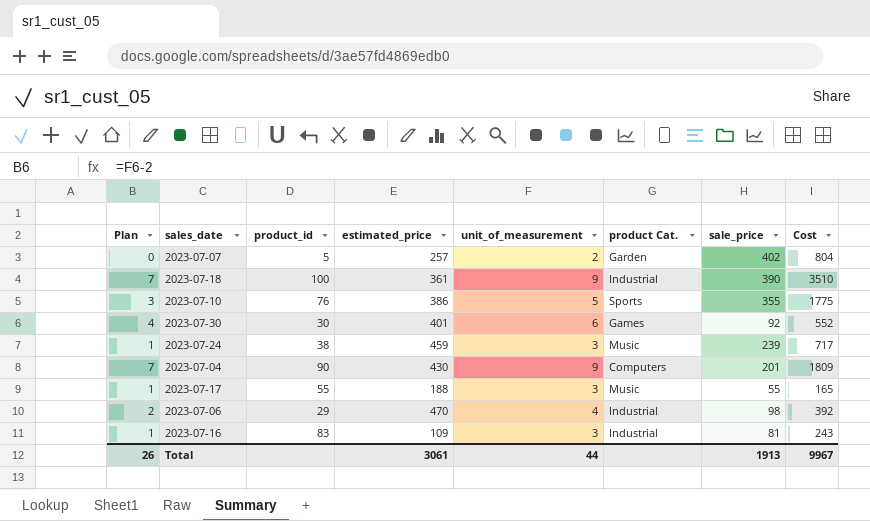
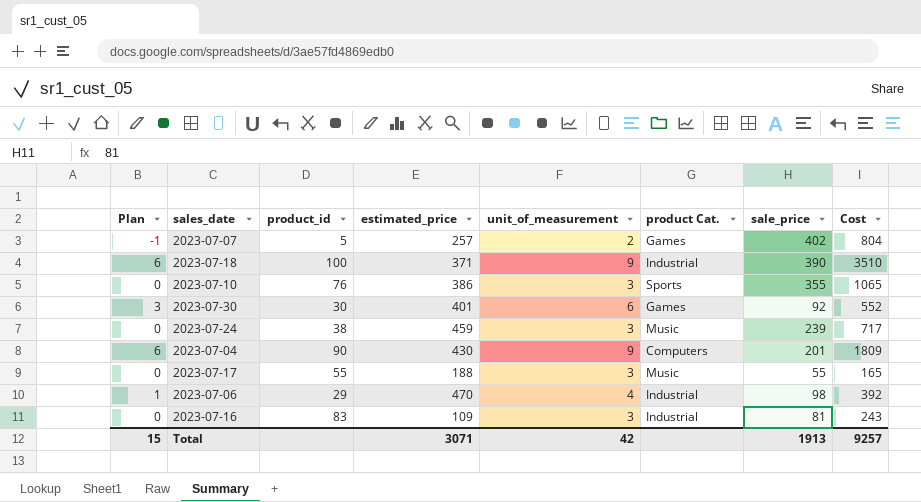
column Plan | formula: [unit_of_measurement] - 2 -> [unit_of_measurement] - 3
2023-07-07 | product Cat.: Garden -> Games
2023-07-18 | estimated_price: 361 -> 371
2023-07-10 | unit_of_measurement: 5 -> 3
2023-07-10 | Cost: 1775 -> 1065
Total | Plan: 26 -> 15
Total | estimated_price: 3061 -> 3071
Total | unit_of_measurement: 44 -> 42
Total | Cost: 9967 -> 9257

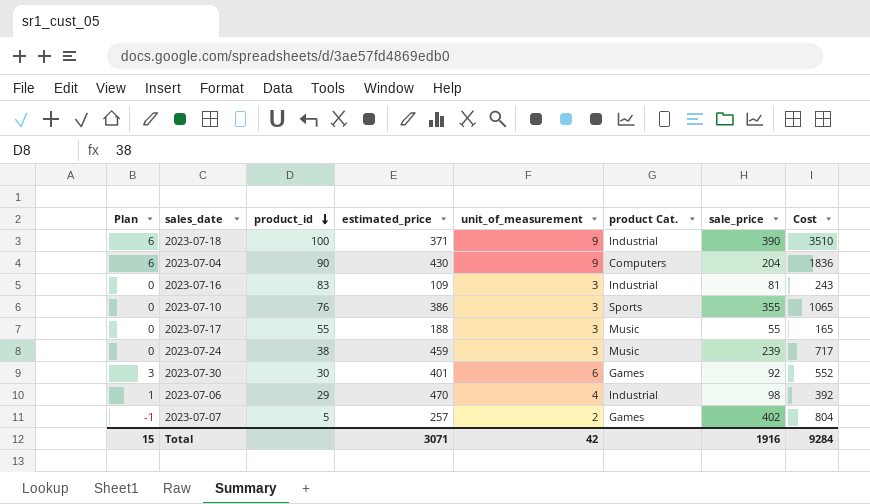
row order: none -> product_id descending
2023-07-04 | sale_price: 201 -> 204
2023-07-04 | Cost: 1809 -> 1836
Total | sale_price: 1913 -> 1916
Total | Cost: 9257 -> 9284

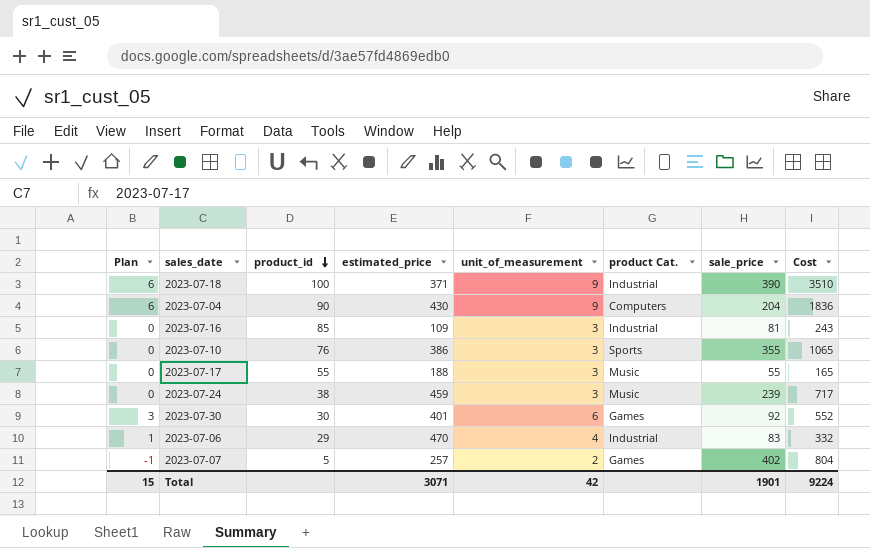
2023-07-16 | product_id: 83 -> 85
2023-07-06 | sale_price: 98 -> 83
2023-07-06 | Cost: 392 -> 332
Total | sale_price: 1916 -> 1901
Total | Cost: 9284 -> 9224

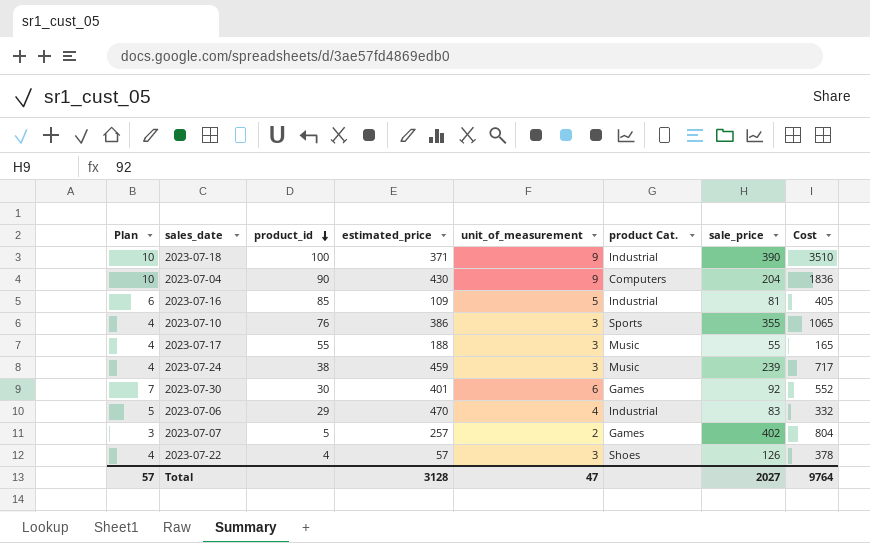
column Plan | formula: [unit_of_measurement] - 3 -> [unit_of_measurement] + 1
2023-07-16 | unit_of_measurement: 3 -> 5
2023-07-16 | Cost: 243 -> 405
row 2023-07-22: none -> 4 | 4 | 57 | 3 | Shoes | 126 | 378
Total | Plan: 15 -> 57
Total | estimated_price: 3071 -> 3128
Total | unit_of_measurement: 42 -> 47
Total | sale_price: 1901 -> 2027
Total | Cost: 9224 -> 9764

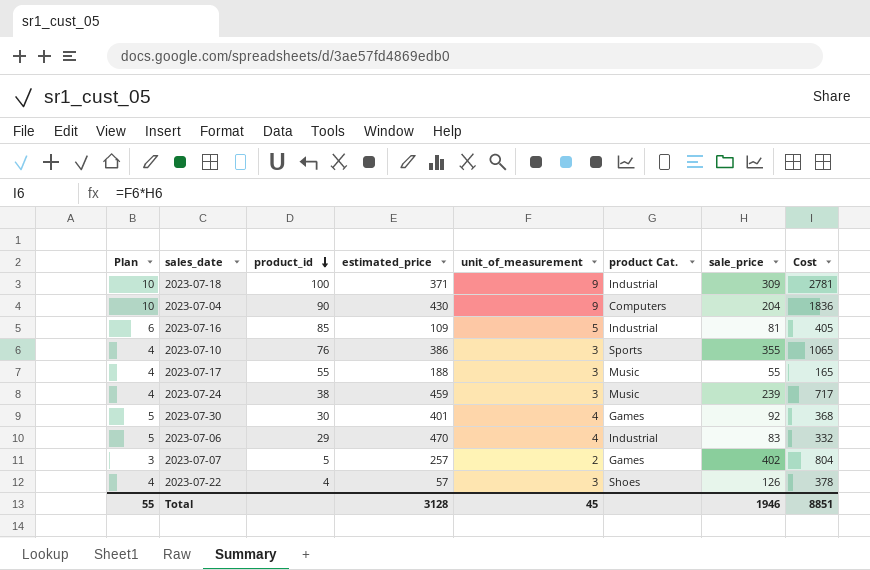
2023-07-18 | sale_price: 390 -> 309
2023-07-18 | Cost: 3510 -> 2781
2023-07-30 | Plan: 7 -> 5
2023-07-30 | unit_of_measurement: 6 -> 4
2023-07-30 | Cost: 552 -> 368
Total | Plan: 57 -> 55
Total | unit_of_measurement: 47 -> 45
Total | sale_price: 2027 -> 1946
Total | Cost: 9764 -> 8851

